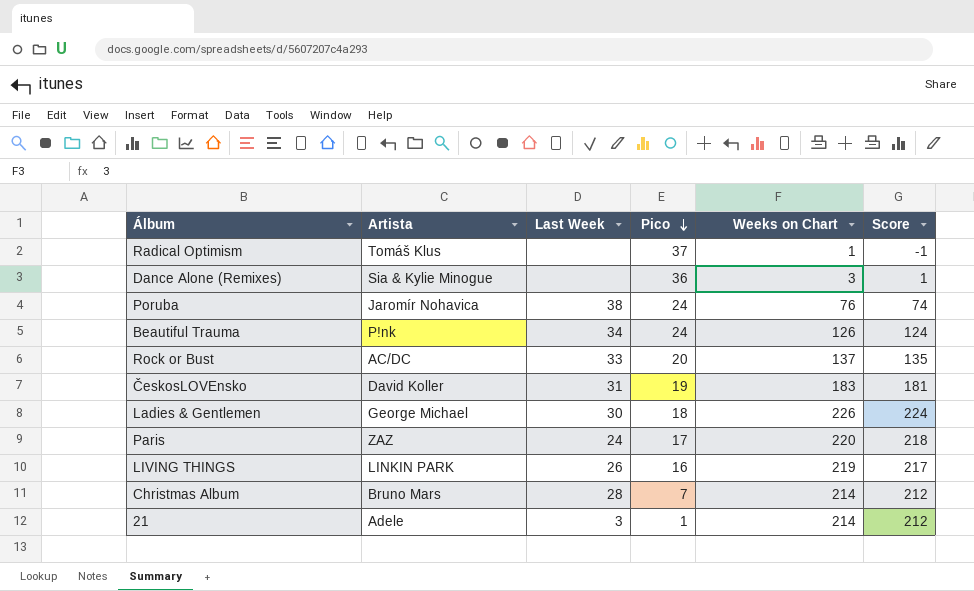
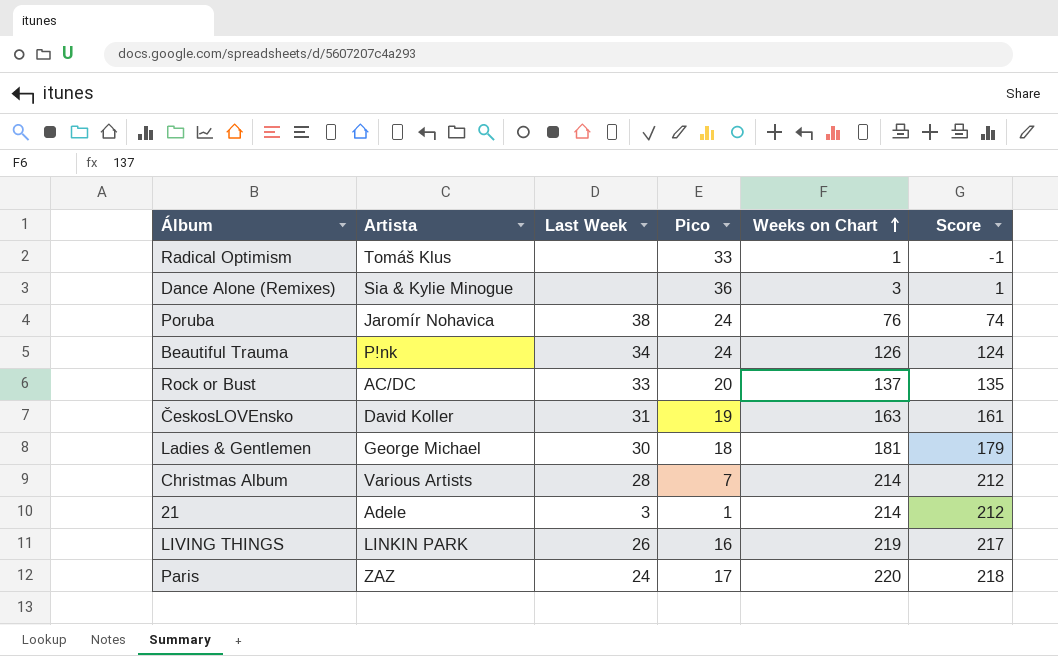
row order: Pico descending -> Weeks on Chart ascending
Radical Optimism | Pico: 37 -> 33
ČeskosLOVEnsko | Weeks on Chart: 183 -> 163
ČeskosLOVEnsko | Score: 181 -> 161
Ladies & Gentlemen | Weeks on Chart: 226 -> 181
Ladies & Gentlemen | Score: 224 -> 179
Christmas Album | Artista: Bruno Mars -> Various Artists

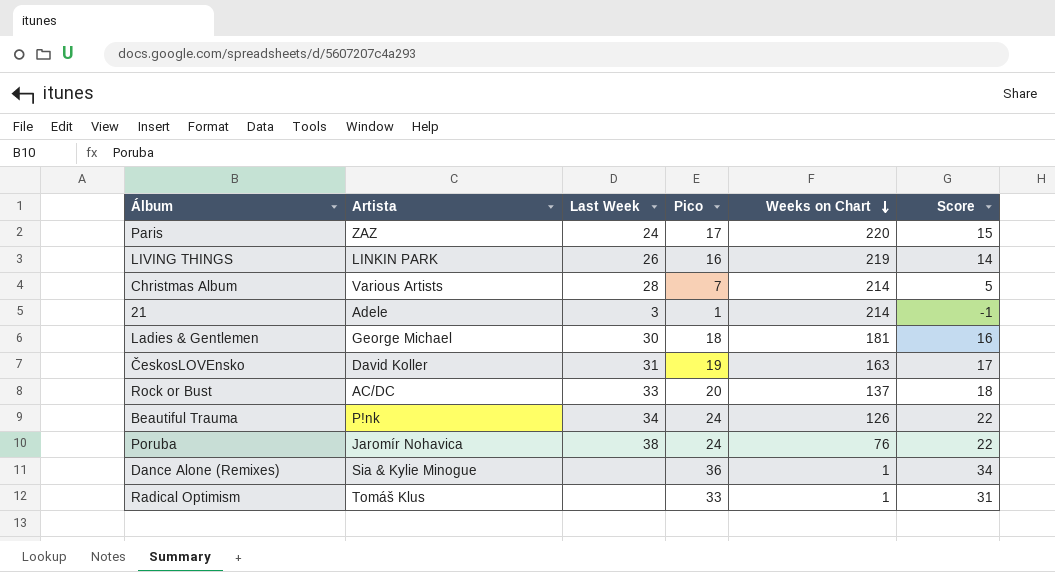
row order: Weeks on Chart ascending -> Weeks on Chart descending
column Score | formula: [Weeks on Chart] - 2 -> [Pico] - 2
Dance Alone (Remixes) | Weeks on Chart: 3 -> 1

